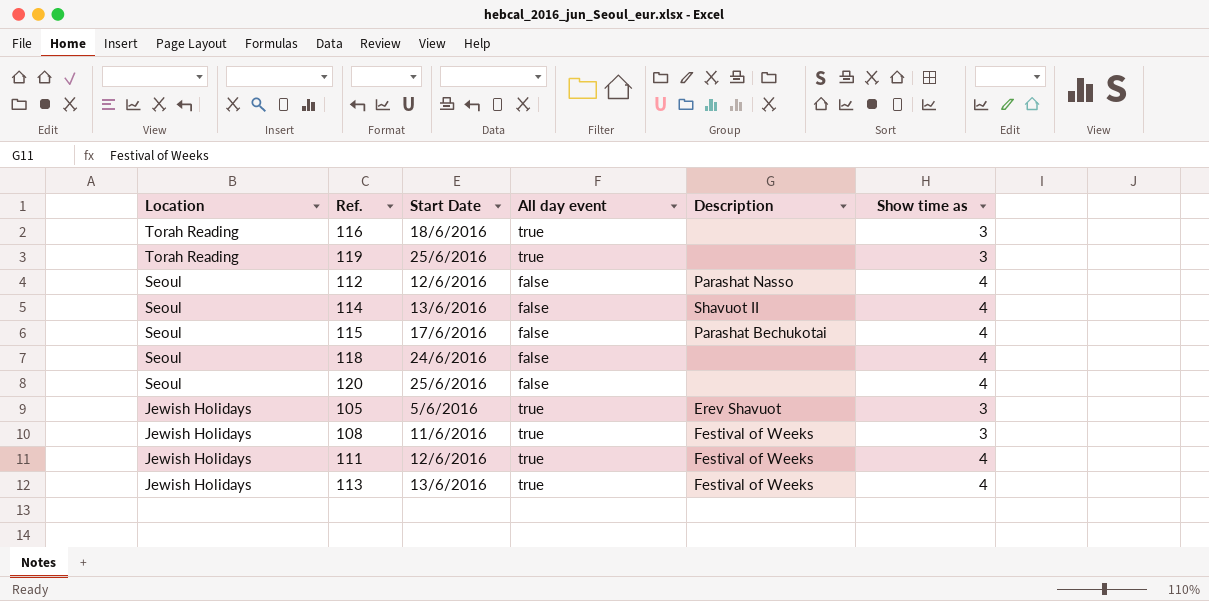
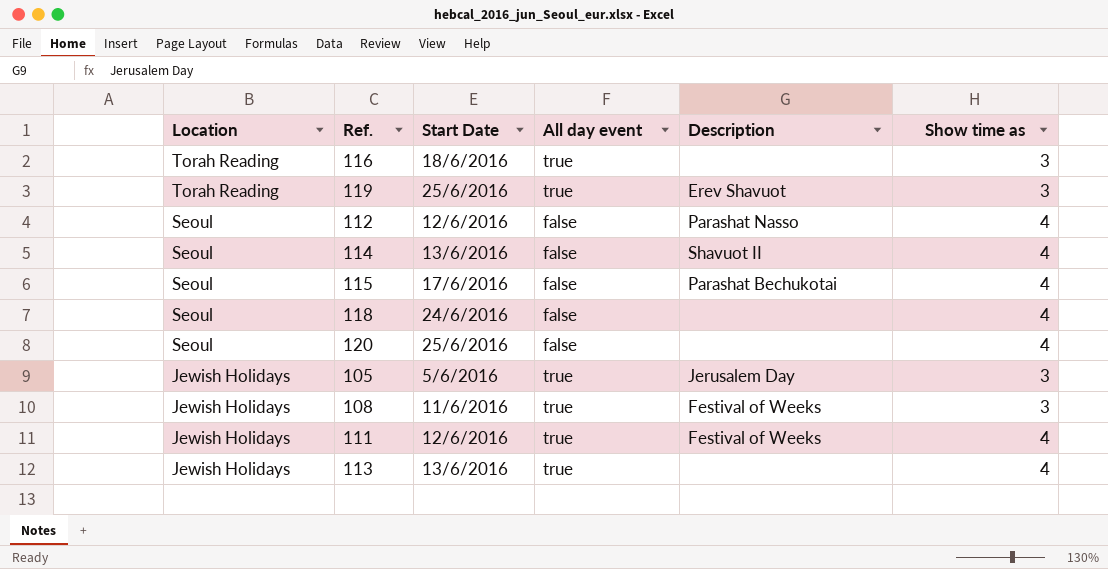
119 | Description: none -> Erev Shavuot
105 | Description: Erev Shavuot -> Jerusalem Day
113 | Description: Festival of Weeks -> none

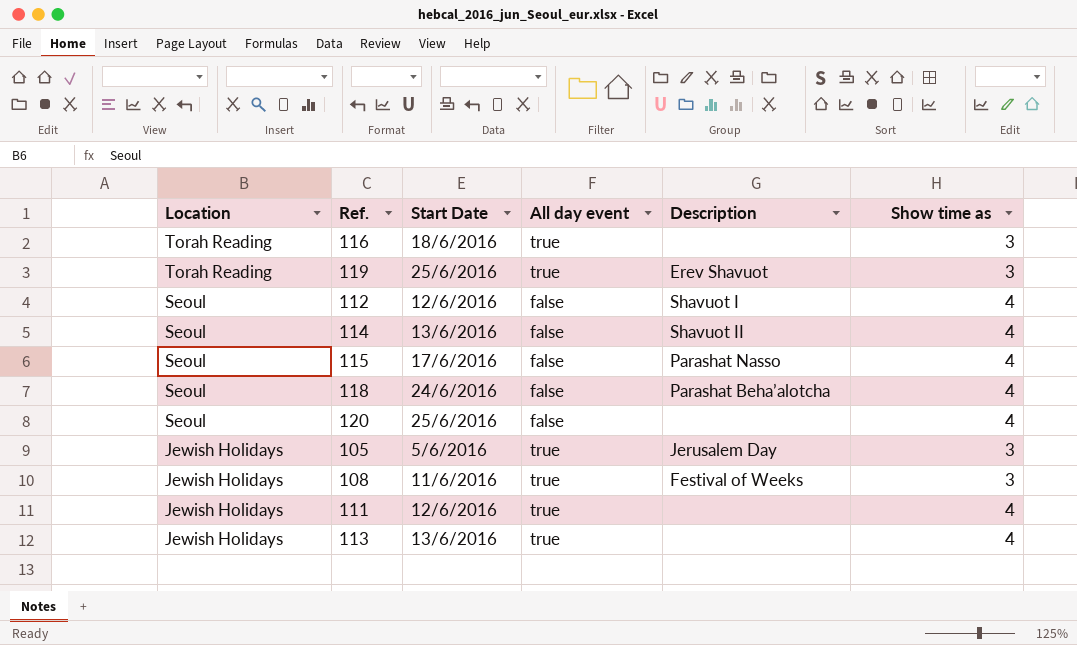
112 | Description: Parashat Nasso -> Shavuot I
115 | Description: Parashat Bechukotai -> Parashat Nasso
118 | Description: none -> Parashat Beha’alotcha
111 | Description: Festival of Weeks -> none

